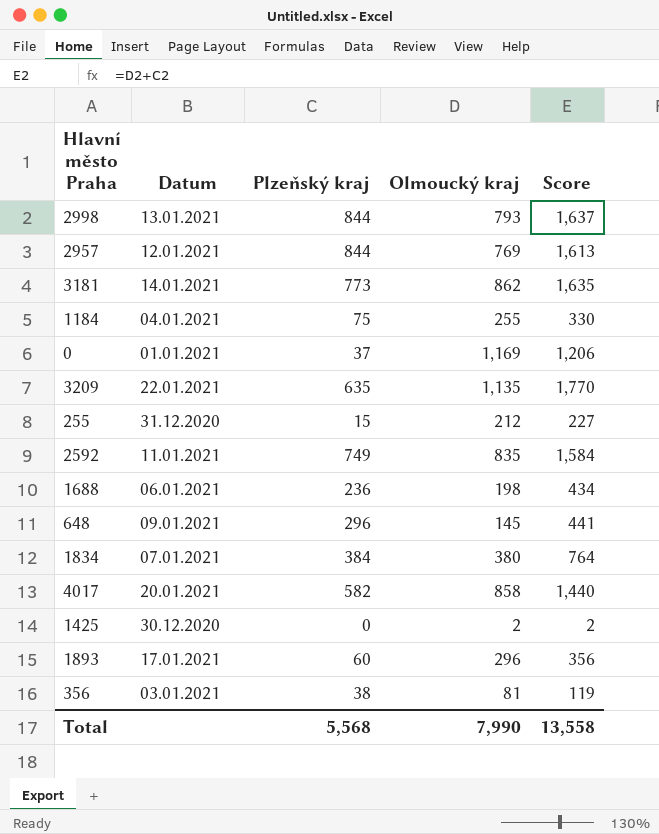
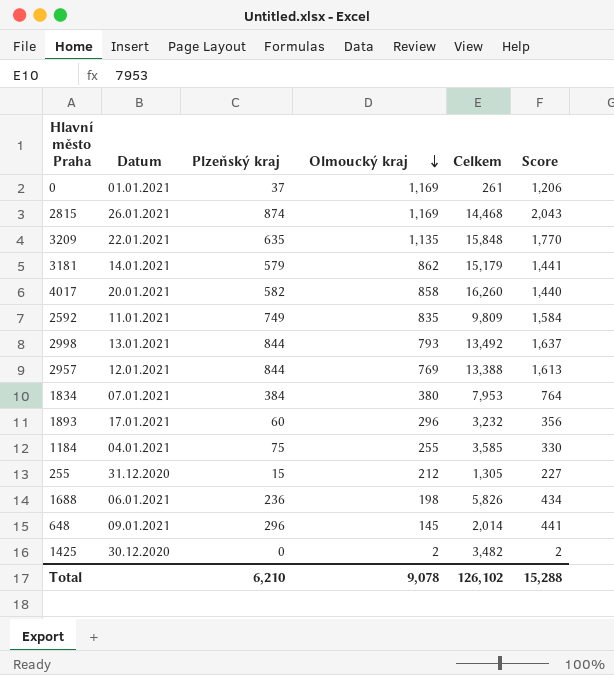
row order: none -> Olmoucký kraj descending
column Celkem | position: none -> 5
row 356: 03.01.2021 | 38 | 81 | 119 -> none
row 2815: none -> 26.01.2021 | 874 | 1,169 | 14,468 | 2,043
3181 | Plzeňský kraj: 773 -> 579
3181 | Score: 1,635 -> 1,441
Total | Plzeňský kraj: 5,568 -> 6,210
Total | Olmoucký kraj: 7,990 -> 9,078
Total | Score: 13,558 -> 15,288

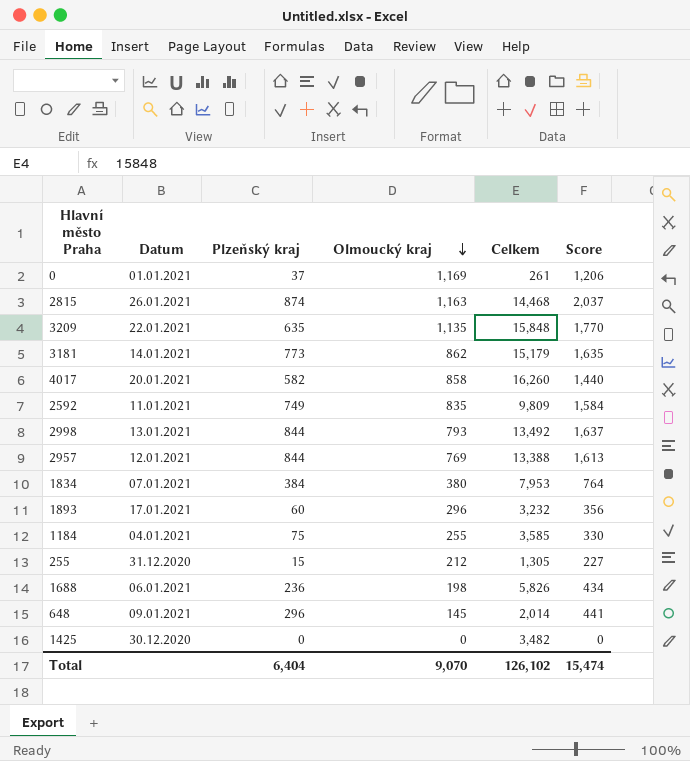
2815 | Olmoucký kraj: 1,169 -> 1,163
2815 | Score: 2,043 -> 2,037
3181 | Plzeňský kraj: 579 -> 773
3181 | Score: 1,441 -> 1,635
1425 | Olmoucký kraj: 2 -> 0
1425 | Score: 2 -> 0
Total | Plzeňský kraj: 6,210 -> 6,404
Total | Olmoucký kraj: 9,078 -> 9,070
Total | Score: 15,288 -> 15,474

